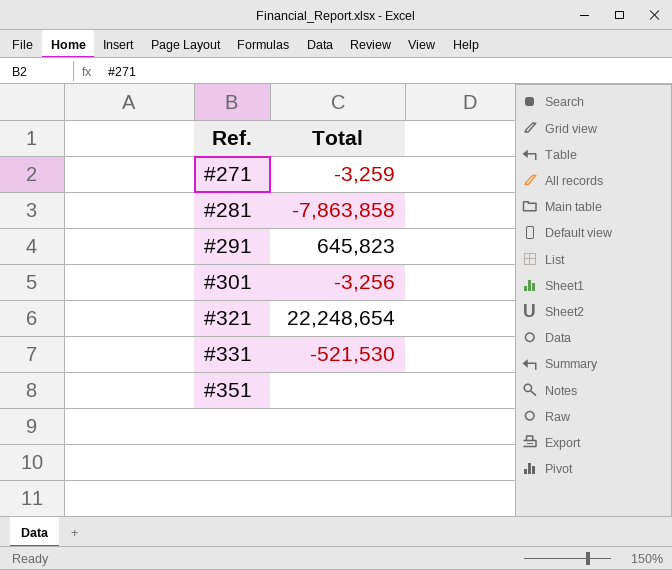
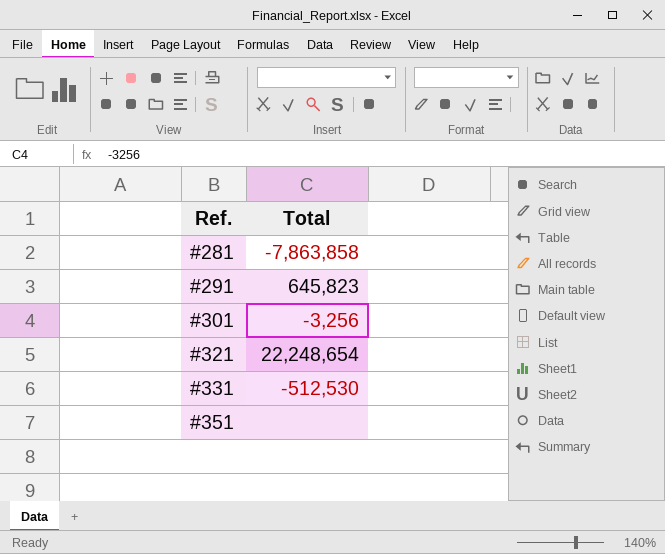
row #271: -3,259 -> none
#331 | Total: -521,530 -> -512,530

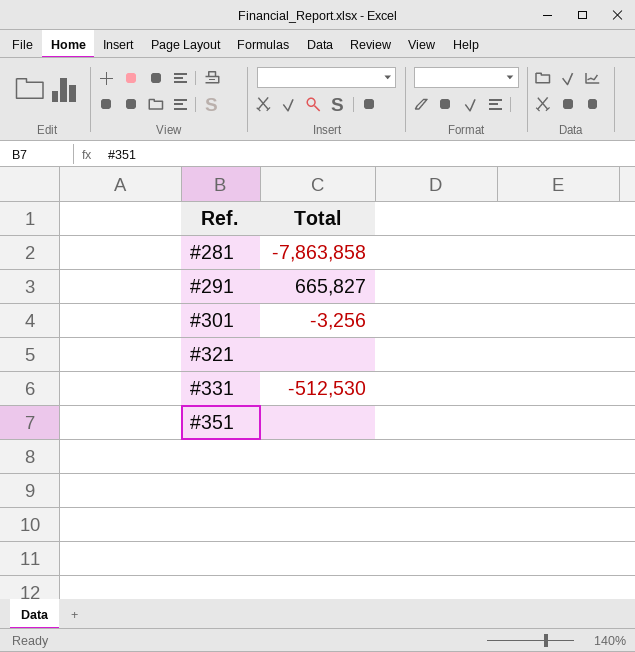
#291 | Total: 645,823 -> 665,827
#321 | Total: 22,248,654 -> none

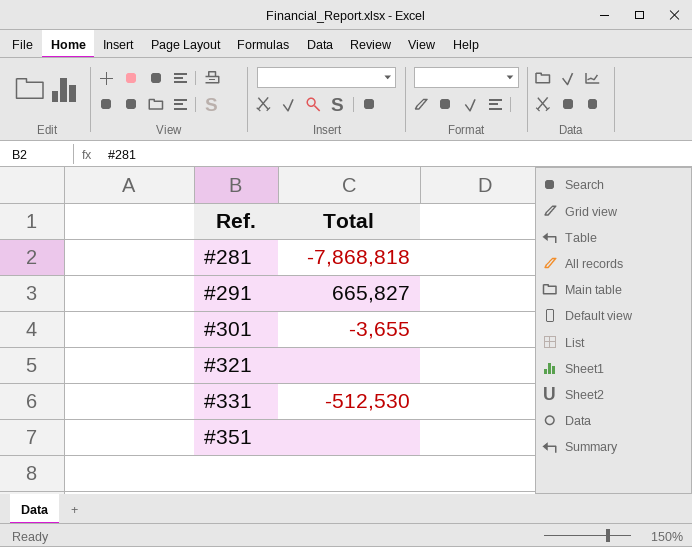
#281 | Total: -7,863,858 -> -7,868,818
#301 | Total: -3,256 -> -3,655

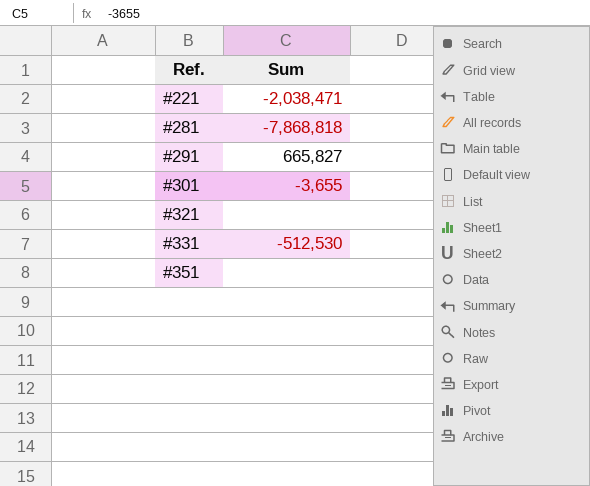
column name: Total -> Sum
row #221: none -> -2,038,471

